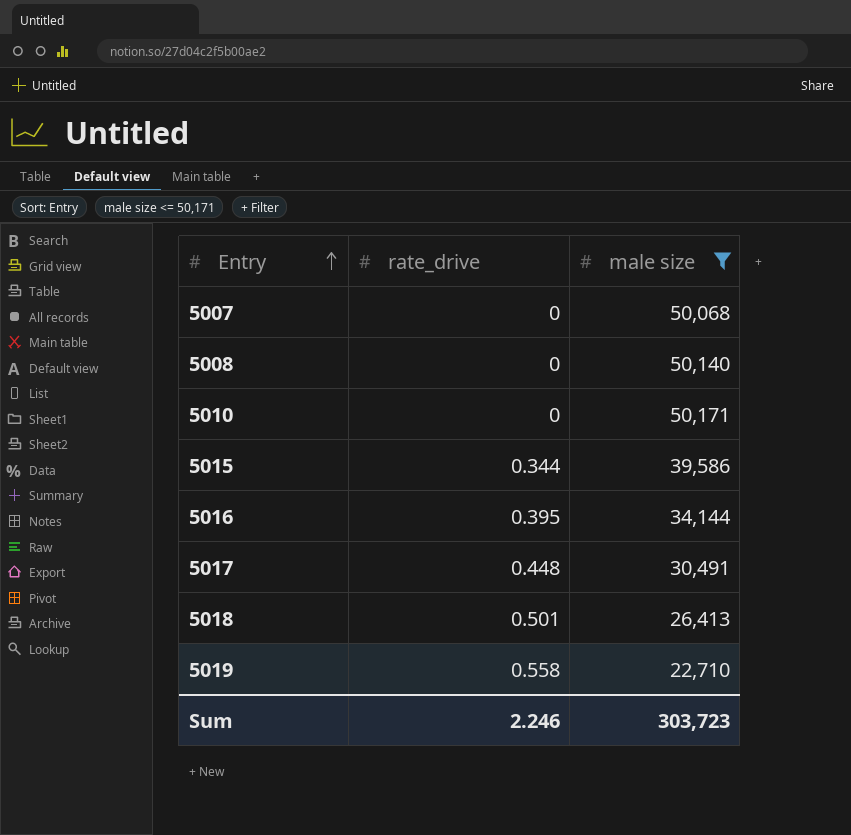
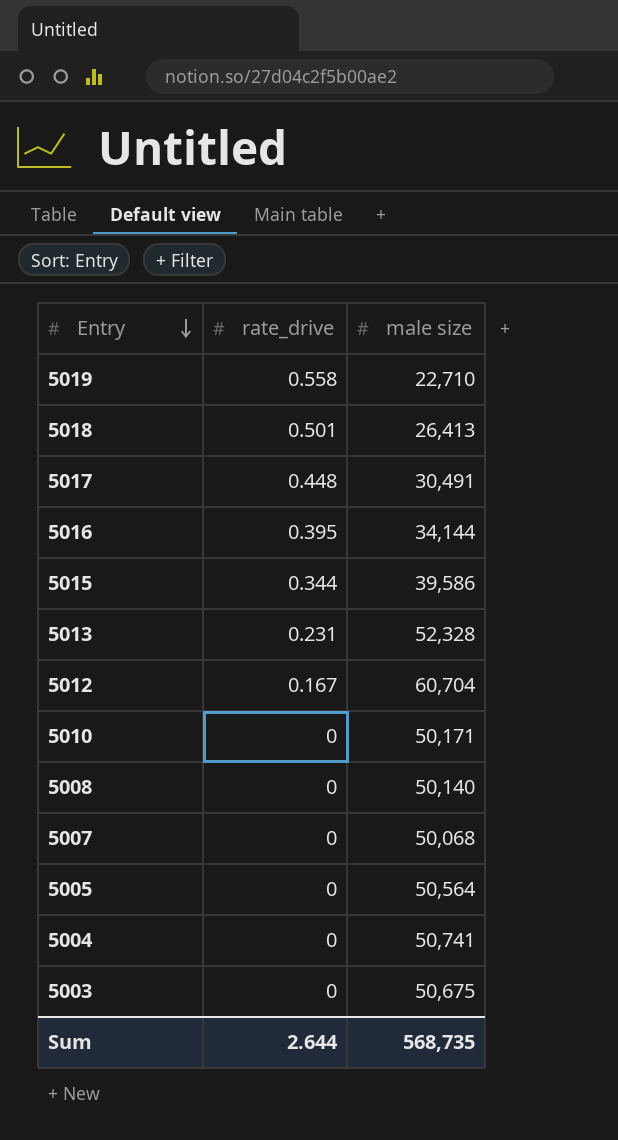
filter: male size <= 50,171 -> none
row order: Entry ascending -> Entry descending
Sum | rate_drive: 2.246 -> 2.644
Sum | male size: 303,723 -> 568,735

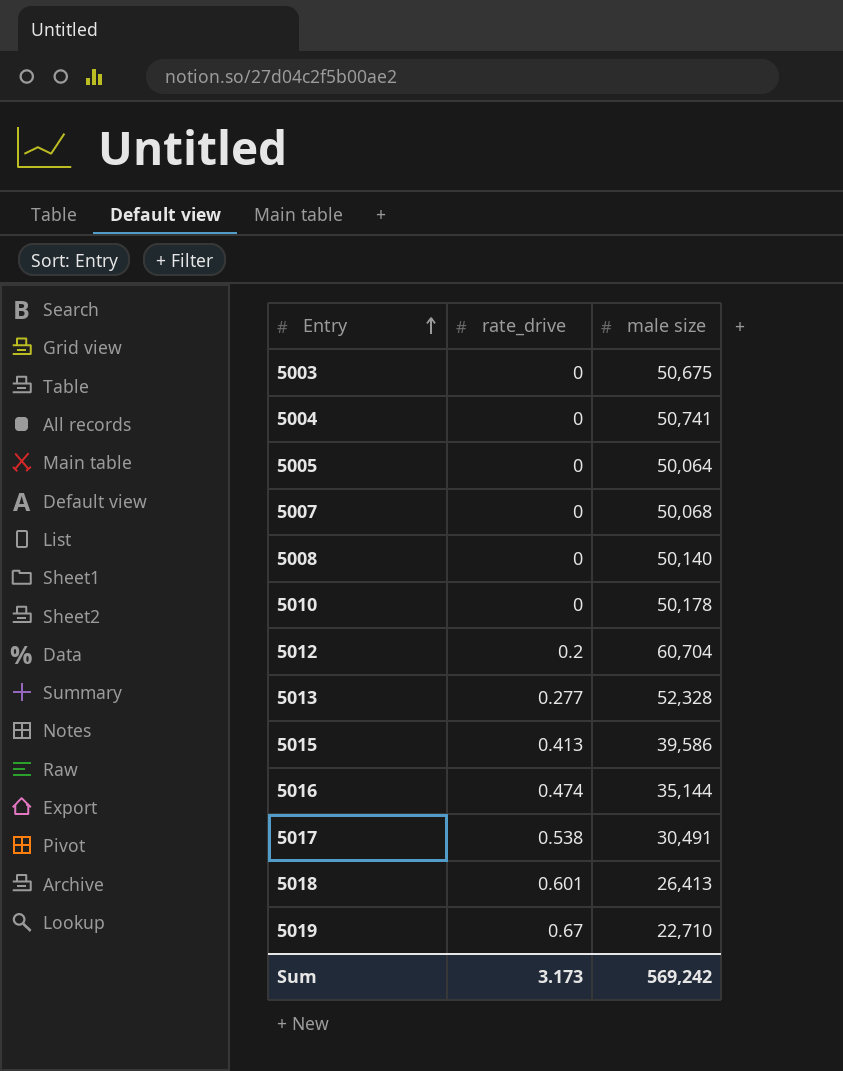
row order: Entry descending -> Entry ascending
5005 | male size: 50,564 -> 50,064
5010 | male size: 50,171 -> 50,178
5012 | rate_drive: 0.167 -> 0.2
5013 | rate_drive: 0.231 -> 0.277
5015 | rate_drive: 0.344 -> 0.413
5016 | rate_drive: 0.395 -> 0.474
5016 | male size: 34,144 -> 35,144
5017 | rate_drive: 0.448 -> 0.538
5018 | rate_drive: 0.501 -> 0.601
5019 | rate_drive: 0.558 -> 0.67
Sum | rate_drive: 2.644 -> 3.173
Sum | male size: 568,735 -> 569,242

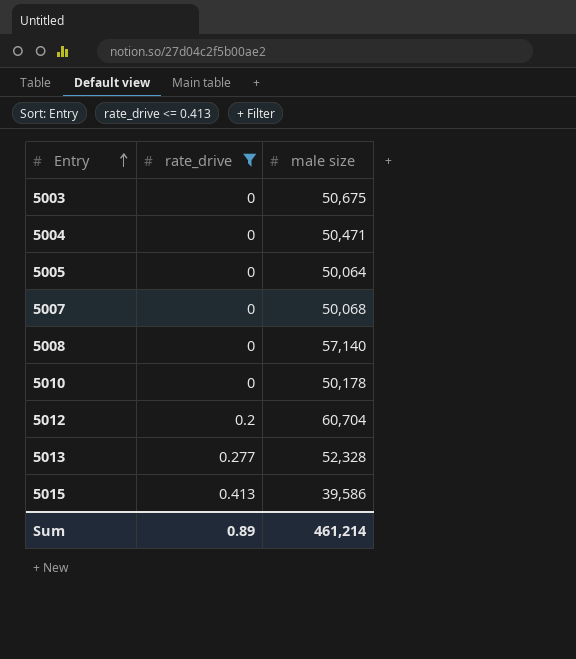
filter: none -> rate_drive <= 0.413
5004 | male size: 50,741 -> 50,471
5008 | male size: 50,140 -> 57,140
Sum | rate_drive: 3.173 -> 0.89
Sum | male size: 569,242 -> 461,214

